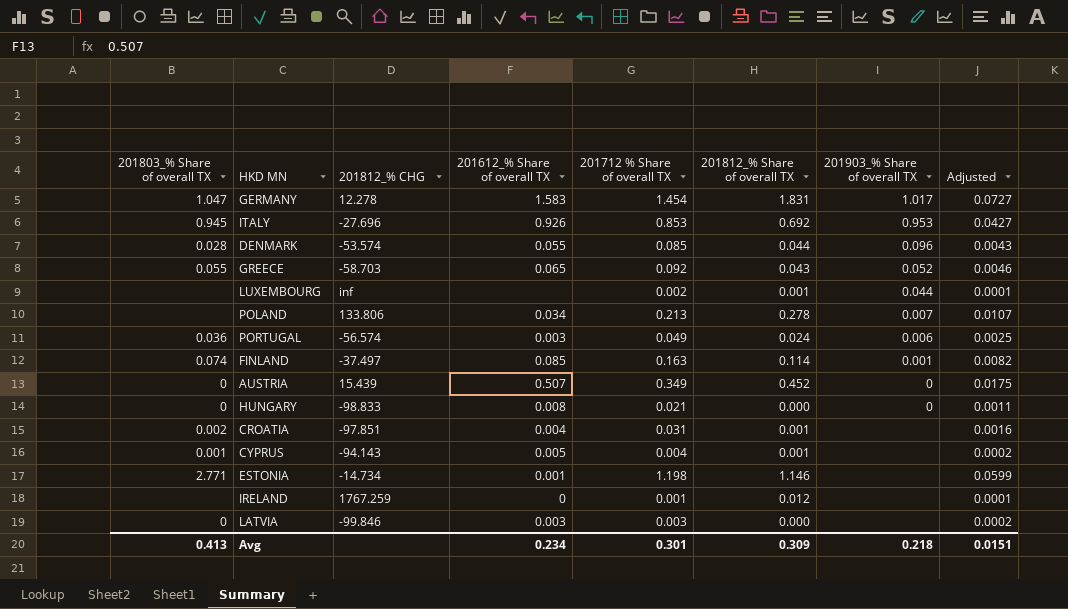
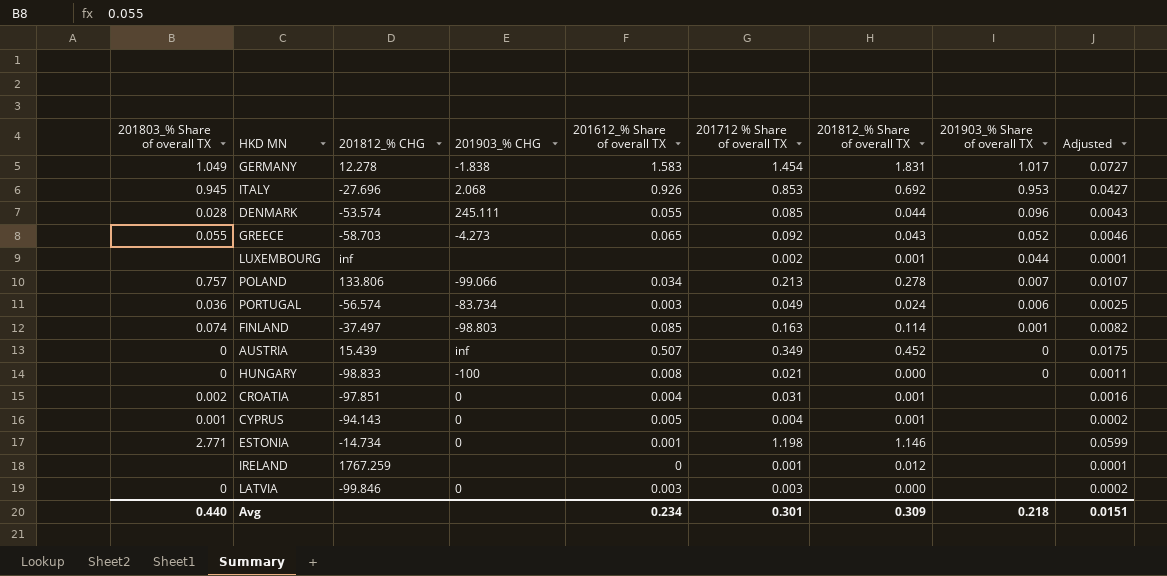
column 201903_% CHG | position: none -> 4
GERMANY | 201803_% Share of overall TX: 1.047 -> 1.049
POLAND | 201803_% Share of overall TX: none -> 0.757
Avg | 201803_% Share of overall TX: 0.413 -> 0.440

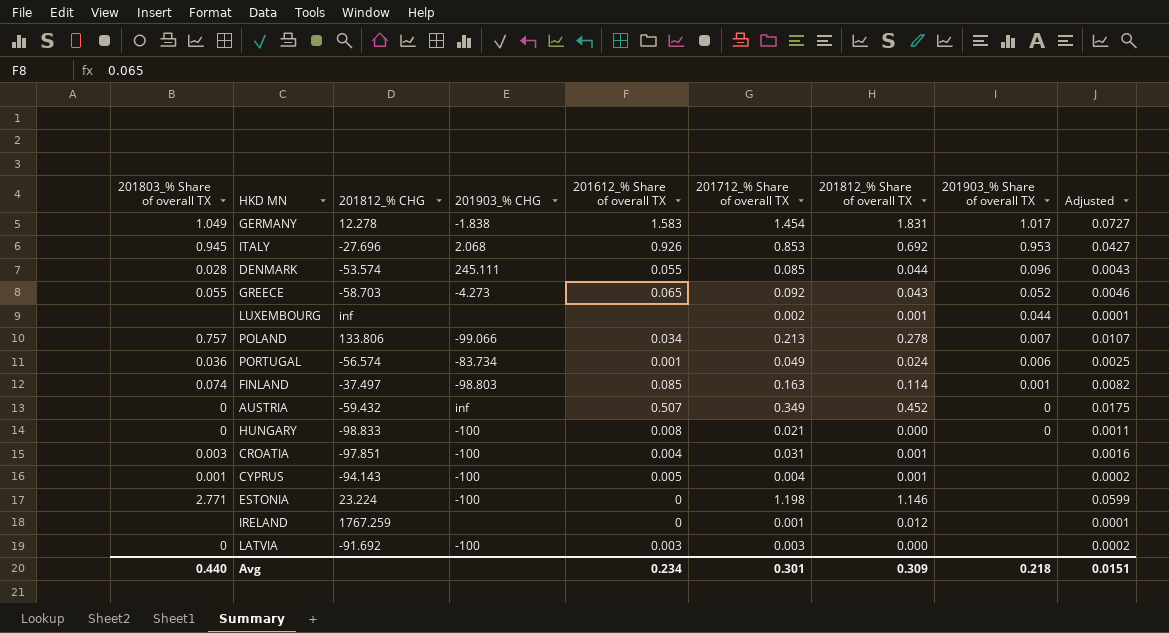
column name: 201712 % Share of overall TX -> 201712_% Share of overall TX
PORTUGAL | 201612_% Share of overall TX: 0.003 -> 0.001
AUSTRIA | 201812_% CHG: 15.439 -> -59.432
CROATIA | 201803_% Share of overall TX: 0.002 -> 0.003
CROATIA | 201903_% CHG: 0 -> -100
CYPRUS | 201903_% CHG: 0 -> -100
ESTONIA | 201812_% CHG: -14.734 -> 23.224
ESTONIA | 201903_% CHG: 0 -> -100
ESTONIA | 201612_% Share of overall TX: 0.001 -> 0
LATVIA | 201812_% CHG: -99.846 -> -91.692
LATVIA | 201903_% CHG: 0 -> -100

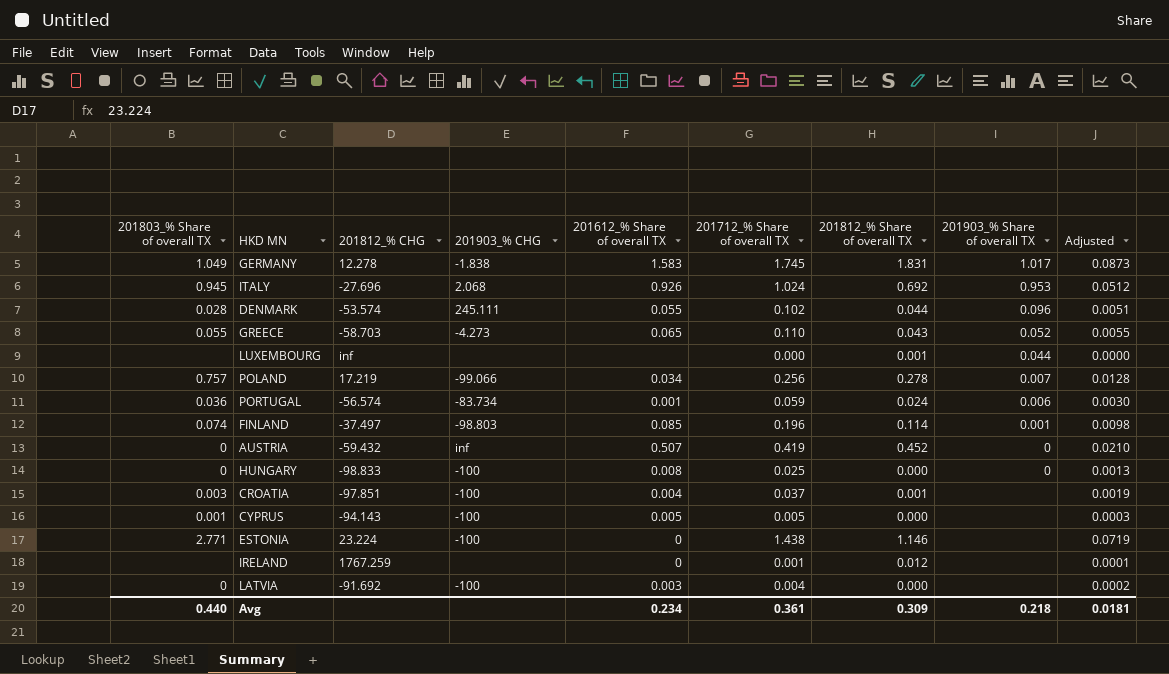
GERMANY | 201712_% Share of overall TX: 1.454 -> 1.745
GERMANY | Adjusted: 0.0727 -> 0.0873
ITALY | 201712_% Share of overall TX: 0.853 -> 1.024
ITALY | Adjusted: 0.0427 -> 0.0512
DENMARK | 201712_% Share of overall TX: 0.085 -> 0.102
DENMARK | Adjusted: 0.0043 -> 0.0051
GREECE | 201712_% Share of overall TX: 0.092 -> 0.110
GREECE | Adjusted: 0.0046 -> 0.0055
LUXEMBOURG | 201712_% Share of overall TX: 0.002 -> 0.000
LUXEMBOURG | Adjusted: 0.0001 -> 0.0000
POLAND | 201812_% CHG: 133.806 -> 17.219
POLAND | 201712_% Share of overall TX: 0.213 -> 0.256
POLAND | Adjusted: 0.0107 -> 0.0128
PORTUGAL | 201712_% Share of overall TX: 0.049 -> 0.059
PORTUGAL | Adjusted: 0.0025 -> 0.0030
FINLAND | 201712_% Share of overall TX: 0.163 -> 0.196
FINLAND | Adjusted: 0.0082 -> 0.0098
AUSTRIA | 201712_% Share of overall TX: 0.349 -> 0.419
AUSTRIA | Adjusted: 0.0175 -> 0.0210
HUNGARY | 201712_% Share of overall TX: 0.021 -> 0.025
HUNGARY | Adjusted: 0.0011 -> 0.0013
CROATIA | 201712_% Share of overall TX: 0.031 -> 0.037
CROATIA | Adjusted: 0.0016 -> 0.0019
CYPRUS | 201712_% Share of overall TX: 0.004 -> 0.005
CYPRUS | 201812_% Share of overall TX: 0.001 -> 0.000
CYPRUS | Adjusted: 0.0002 -> 0.0003
ESTONIA | 201712_% Share of overall TX: 1.198 -> 1.438
ESTONIA | Adjusted: 0.0599 -> 0.0719
LATVIA | 201712_% Share of overall TX: 0.003 -> 0.004
Avg | 201712_% Share of overall TX: 0.301 -> 0.361
Avg | Adjusted: 0.0151 -> 0.0181

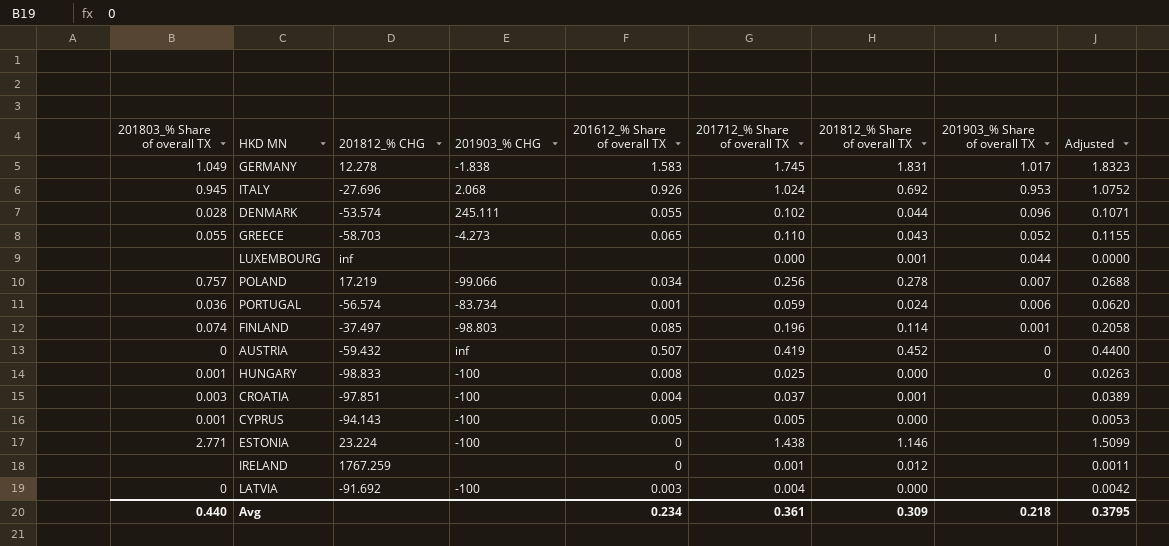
column Adjusted | formula: [201712_% Share of overall TX] * 0.05 -> [201712_% Share of overall TX] * 1.05
HUNGARY | 201803_% Share of overall TX: 0 -> 0.001
Avg | Adjusted: 0.0181 -> 0.3795

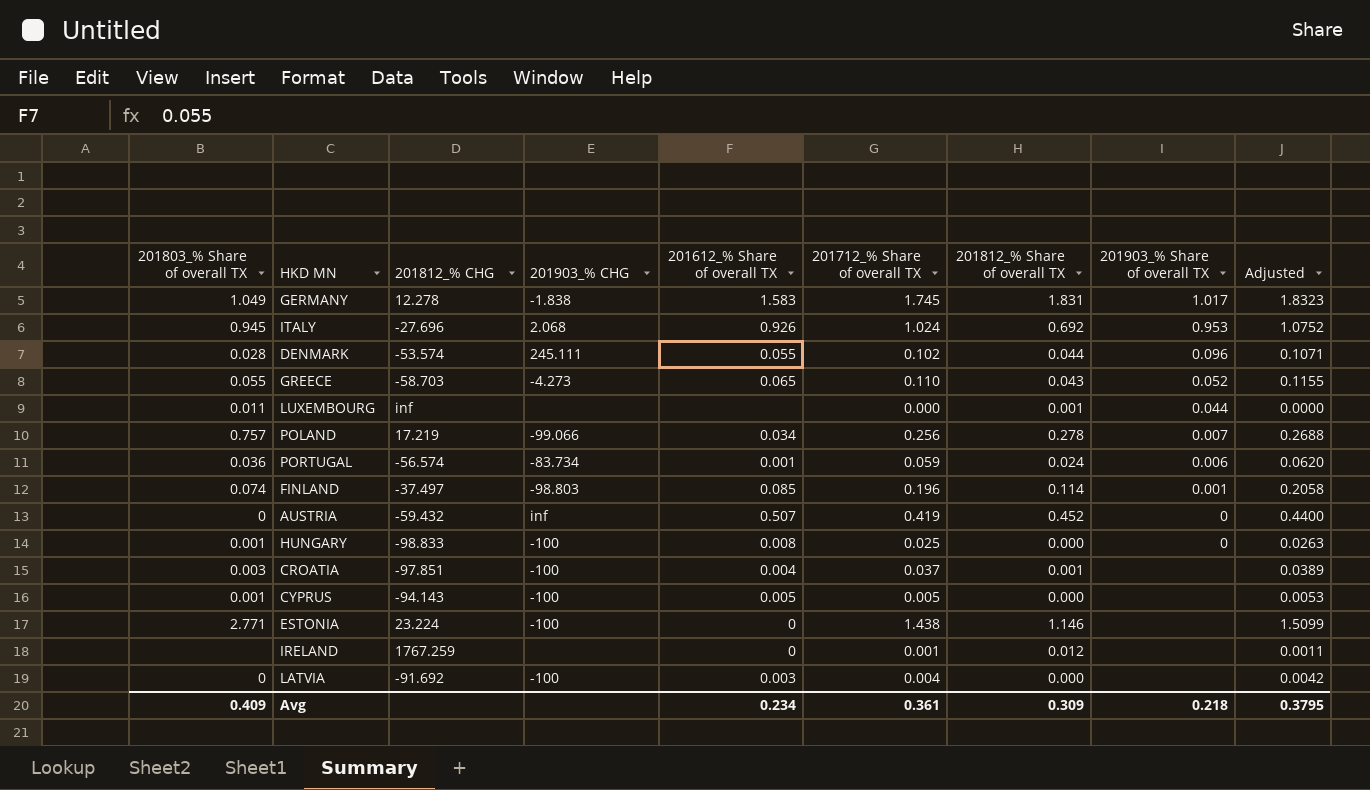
LUXEMBOURG | 201803_% Share of overall TX: none -> 0.011
Avg | 201803_% Share of overall TX: 0.440 -> 0.409

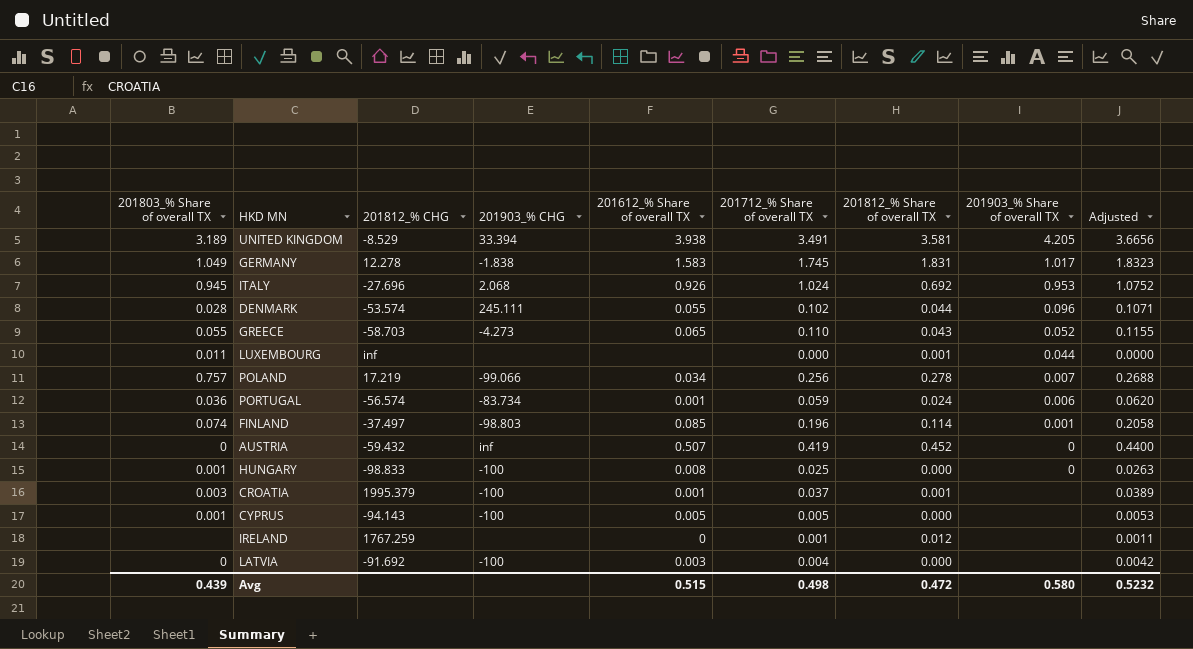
row ESTONIA: 2.771 | 23.224 | -100 | 0 | 1.438 | 1.146 | none | 1.5099 -> none
row UNITED KINGDOM: none -> 3.189 | -8.529 | 33.394 | 3.938 | 3.491 | 3.581 | 4.205 | 3.6656
CROATIA | 201812_% CHG: -97.851 -> 1995.379
CROATIA | 201612_% Share of overall TX: 0.004 -> 0.001
Avg | 201803_% Share of overall TX: 0.409 -> 0.439
Avg | 201612_% Share of overall TX: 0.234 -> 0.515
Avg | 201712_% Share of overall TX: 0.361 -> 0.498
Avg | 201812_% Share of overall TX: 0.309 -> 0.472
Avg | 201903_% Share of overall TX: 0.218 -> 0.580
Avg | Adjusted: 0.3795 -> 0.5232

